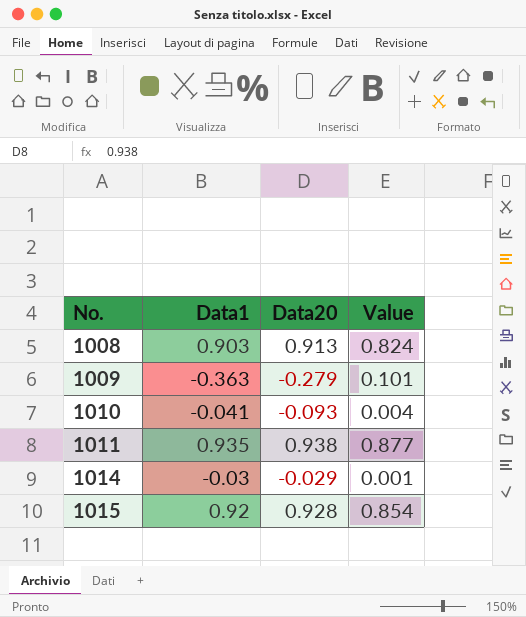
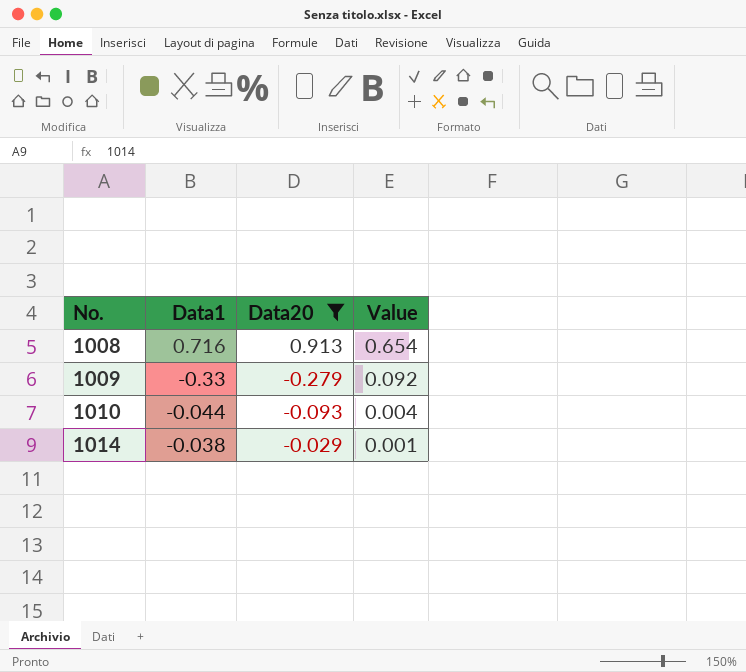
filter: none -> Data20 <= 0.913
1008 | Data1: 0.903 -> 0.716
1008 | Value: 0.824 -> 0.654
1009 | Data1: -0.363 -> -0.33
1009 | Value: 0.101 -> 0.092
1010 | Data1: -0.041 -> -0.044
1014 | Data1: -0.03 -> -0.038

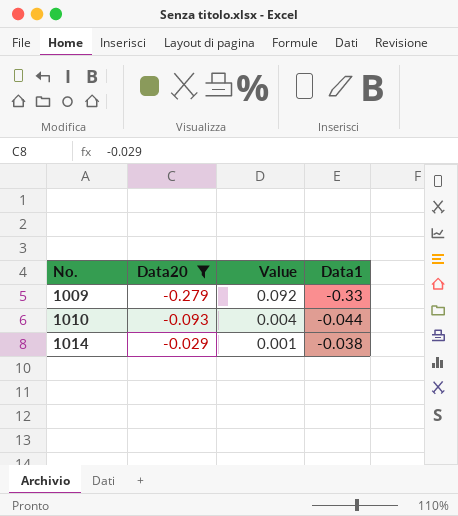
column Data1 | position: 2 -> 4
row 1008: 0.716 | 0.913 | 0.654 -> none

